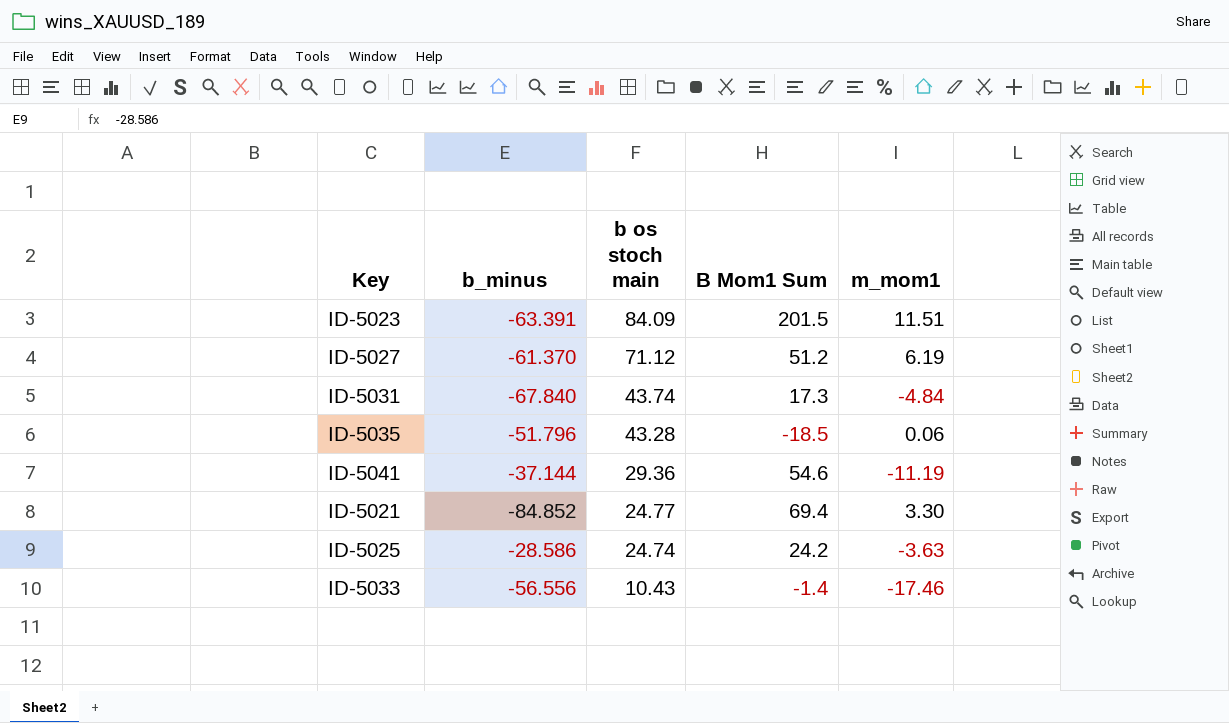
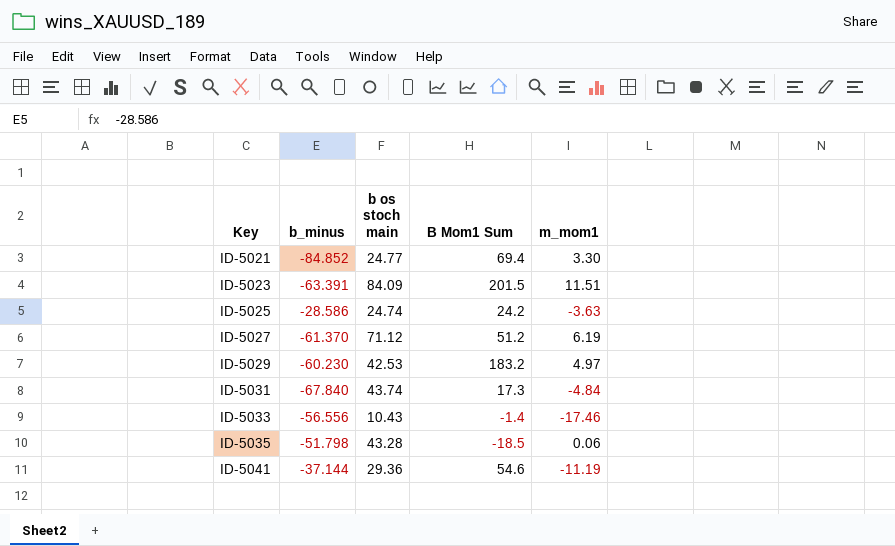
row order: b os stoch main descending -> Key ascending
row ID-5029: none -> -60.230 | 42.53 | 183.2 | 4.97
ID-5035 | b_minus: -51.796 -> -51.798

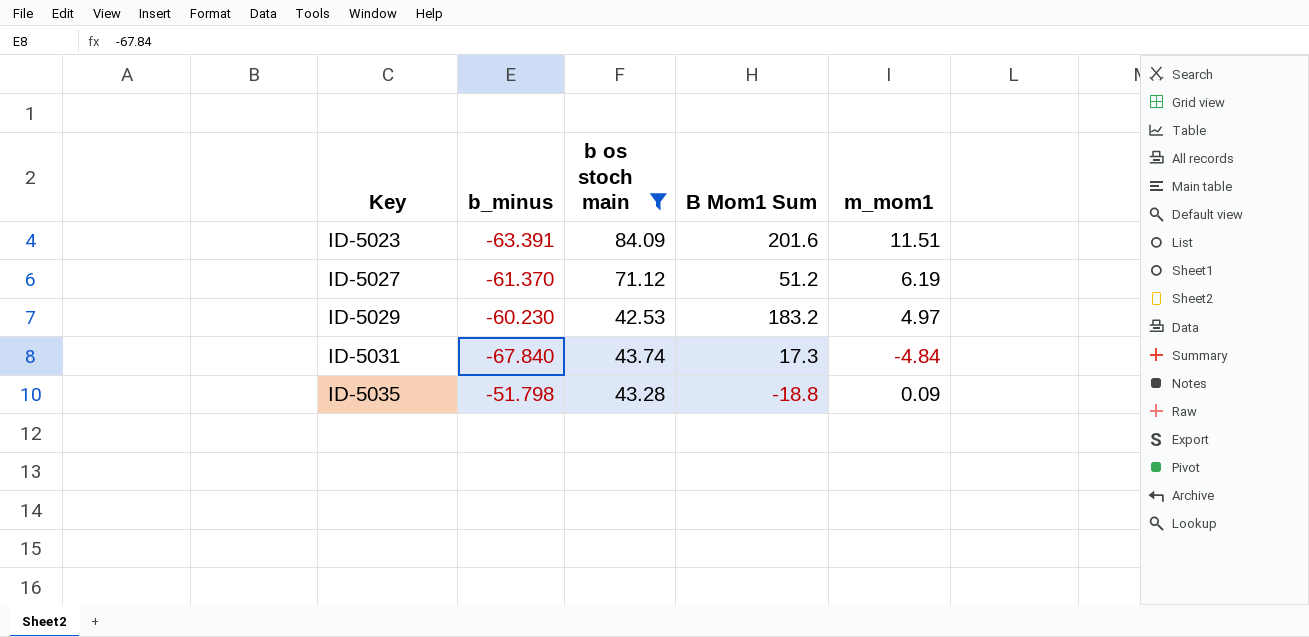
filter: none -> b os stoch main >= 42.53
ID-5023 | B Mom1 Sum: 201.5 -> 201.6
ID-5035 | B Mom1 Sum: -18.5 -> -18.8
ID-5035 | m_mom1: 0.06 -> 0.09

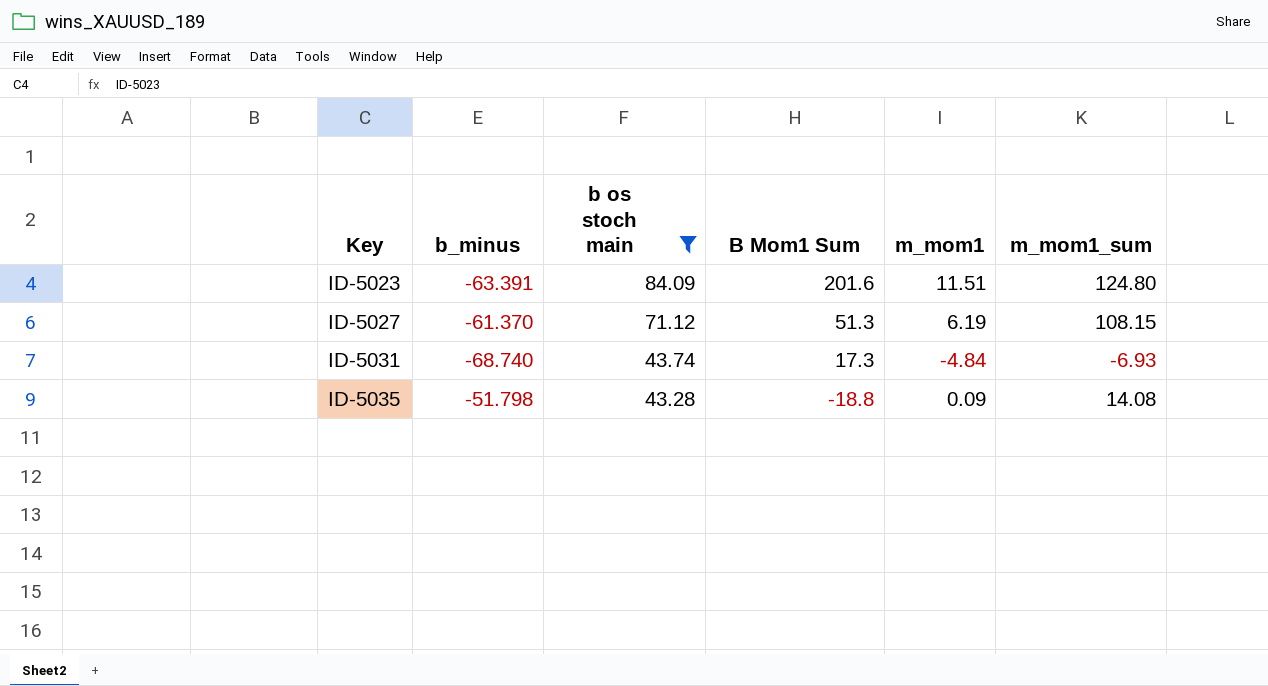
column m_mom1_sum | position: none -> 6
row ID-5029: -60.230 | 42.53 | 183.2 | 4.97 -> none
ID-5027 | B Mom1 Sum: 51.2 -> 51.3
ID-5031 | b_minus: -67.840 -> -68.740

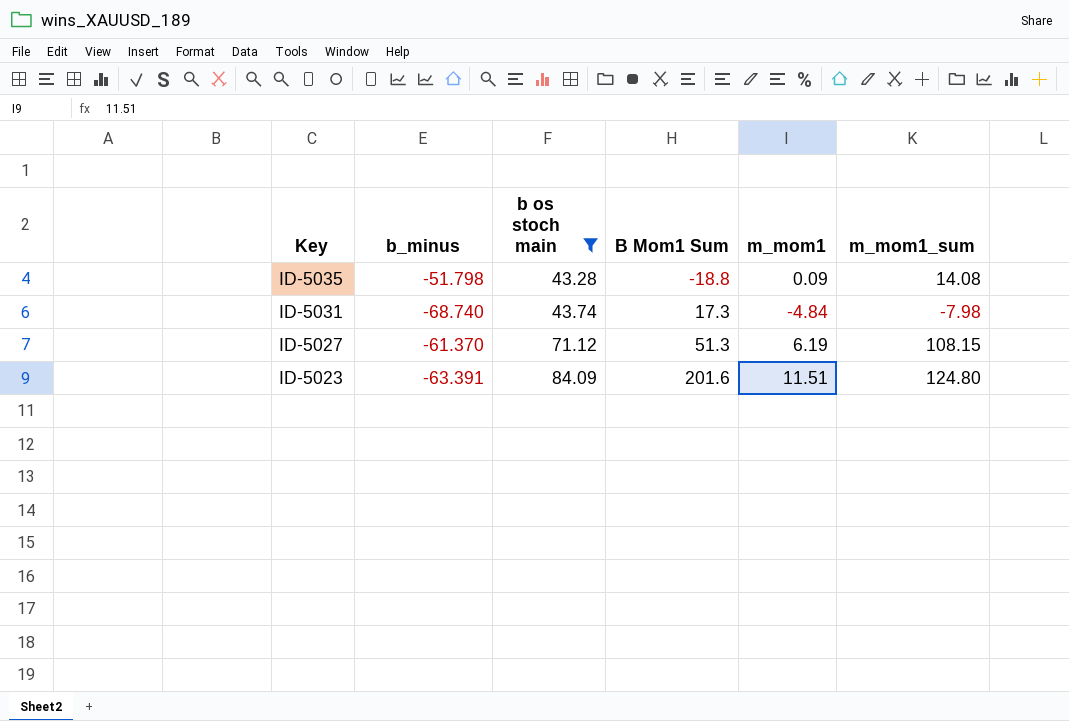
row order: Key ascending -> Key descending
ID-5031 | m_mom1_sum: -6.93 -> -7.98

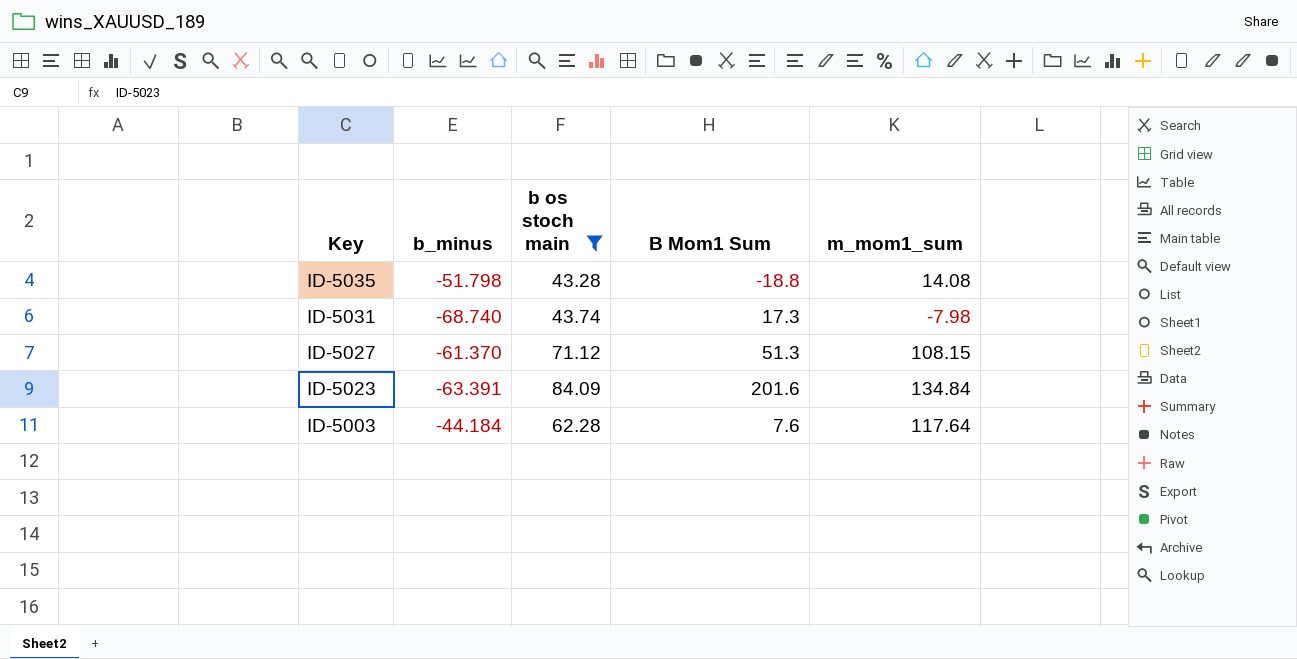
column m_mom1 | position: 5 -> none
ID-5023 | m_mom1_sum: 124.80 -> 134.84
row ID-5003: none -> -44.184 | 62.28 | 7.6 | 117.64

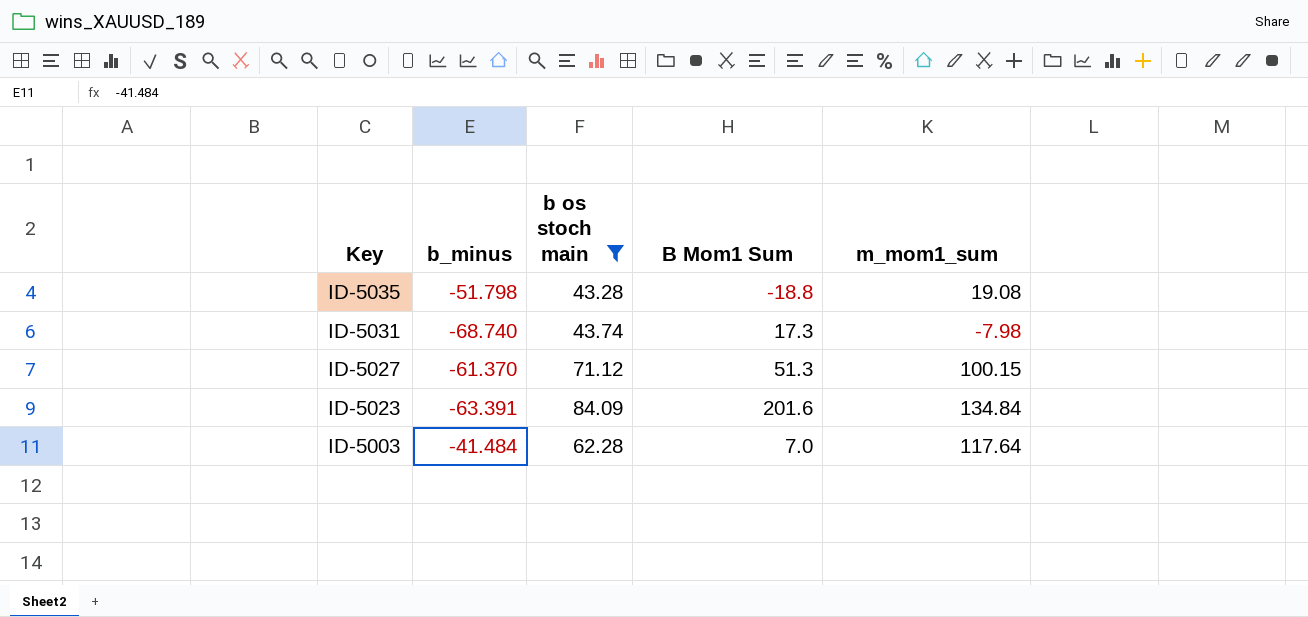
ID-5035 | m_mom1_sum: 14.08 -> 19.08
ID-5027 | m_mom1_sum: 108.15 -> 100.15
ID-5003 | b_minus: -44.184 -> -41.484
ID-5003 | B Mom1 Sum: 7.6 -> 7.0

